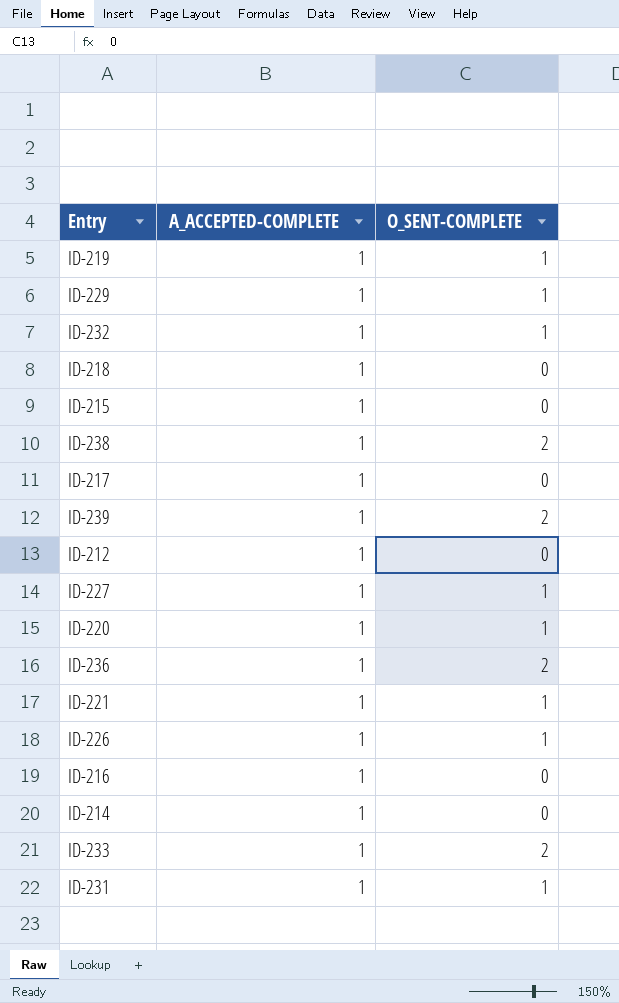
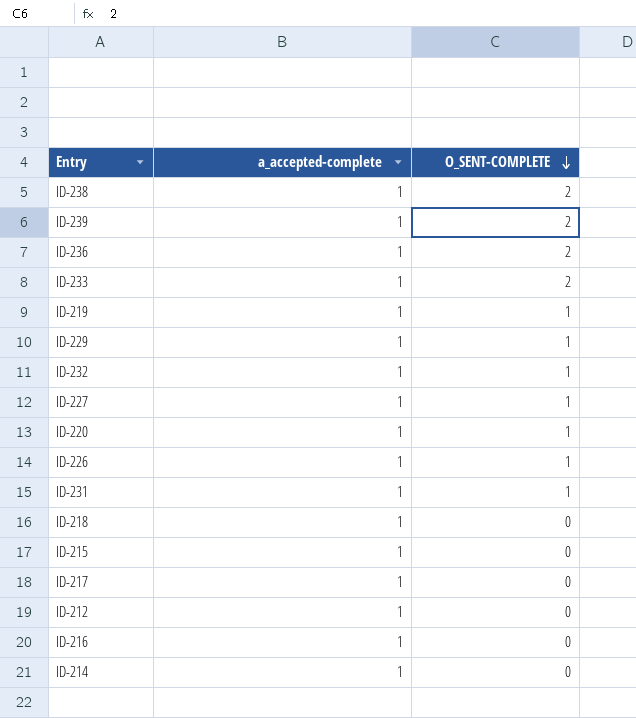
row order: none -> O_SENT-COMPLETE descending
column name: A_ACCEPTED-COMPLETE -> a_accepted-complete
row ID-221: 1 | 1 -> none

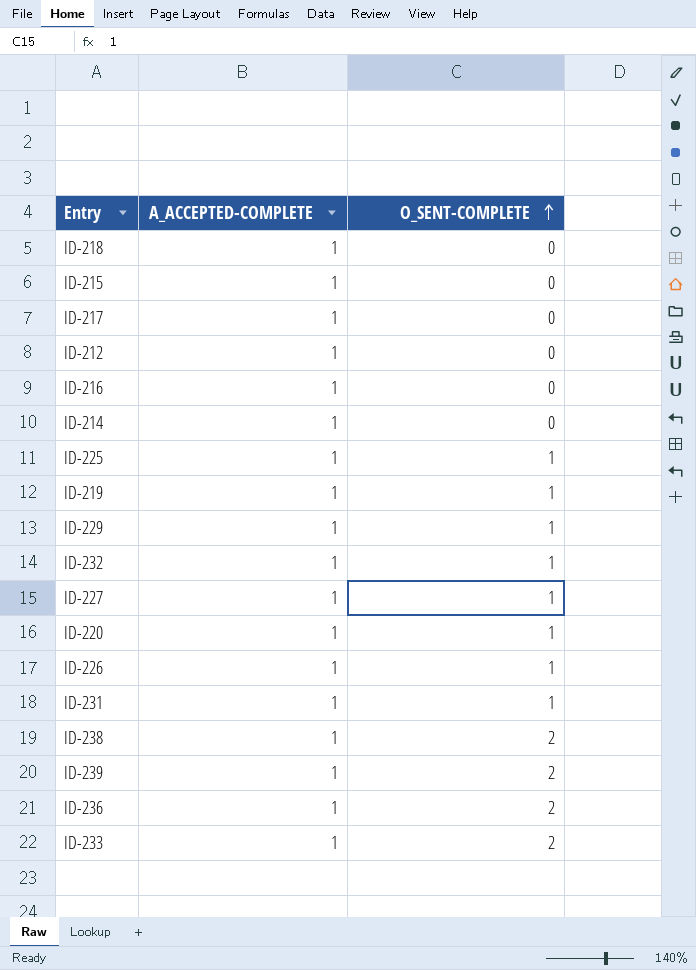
row order: O_SENT-COMPLETE descending -> O_SENT-COMPLETE ascending
column name: a_accepted-complete -> A_ACCEPTED-COMPLETE
row ID-225: none -> 1 | 1

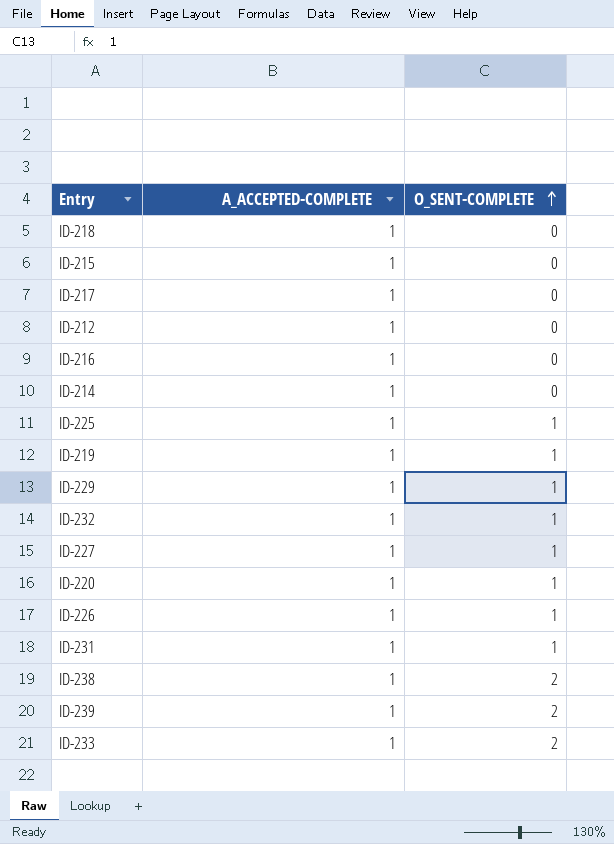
row ID-236: 1 | 2 -> none

